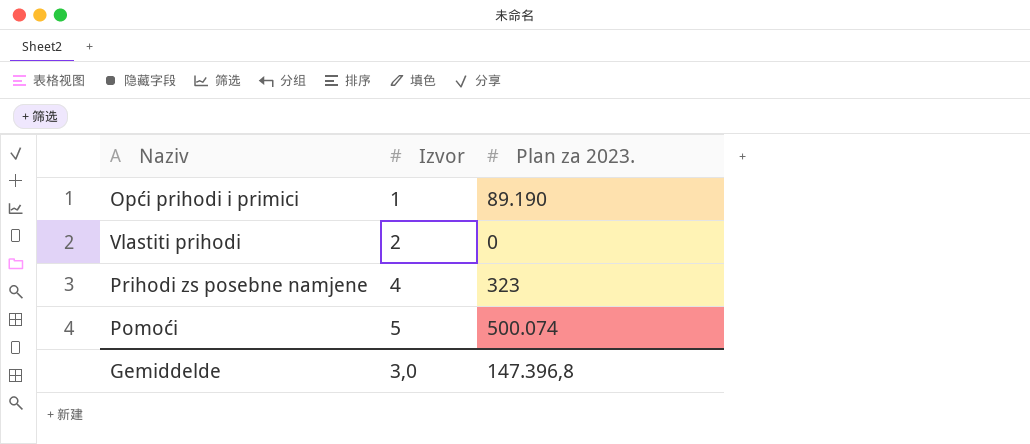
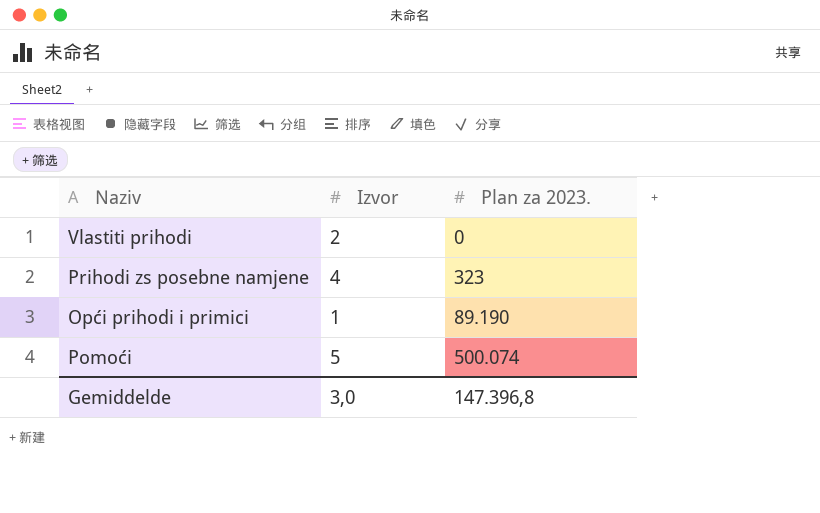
row order: Izvor ascending -> Plan za 2023. ascending

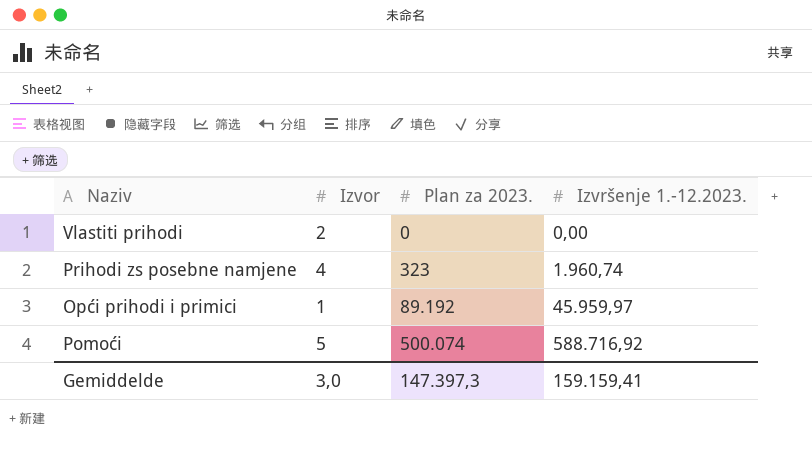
column Izvršenje 1.-12.2023. | position: none -> 4
Opći prihodi i primici | Plan za 2023.: 89.190 -> 89.192
Gemiddelde | Plan za 2023.: 147.396,8 -> 147.397,3

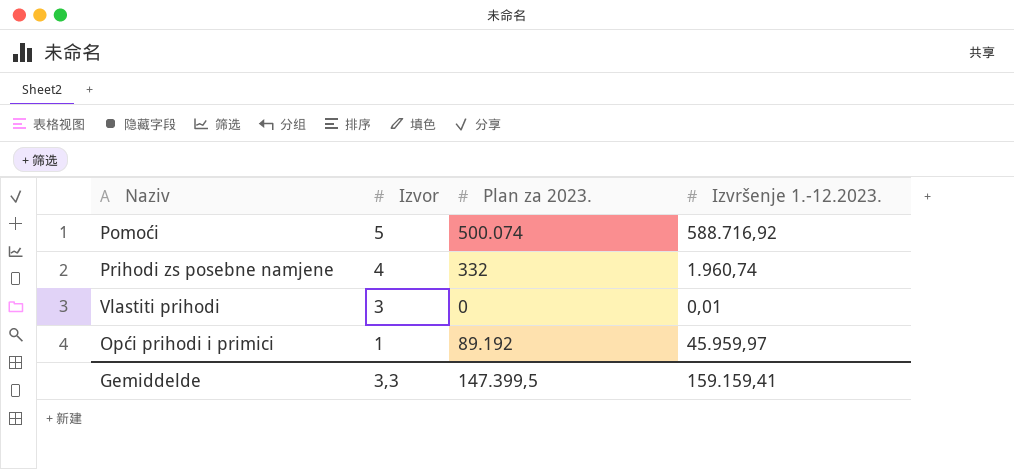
row order: Plan za 2023. ascending -> Izvor descending
Prihodi zs posebne namjene | Plan za 2023.: 323 -> 332
Vlastiti prihodi | Izvor: 2 -> 3
Vlastiti prihodi | Izvršenje 1.-12.2023.: 0,00 -> 0,01
Gemiddelde | Izvor: 3,0 -> 3,3
Gemiddelde | Plan za 2023.: 147.397,3 -> 147.399,5

